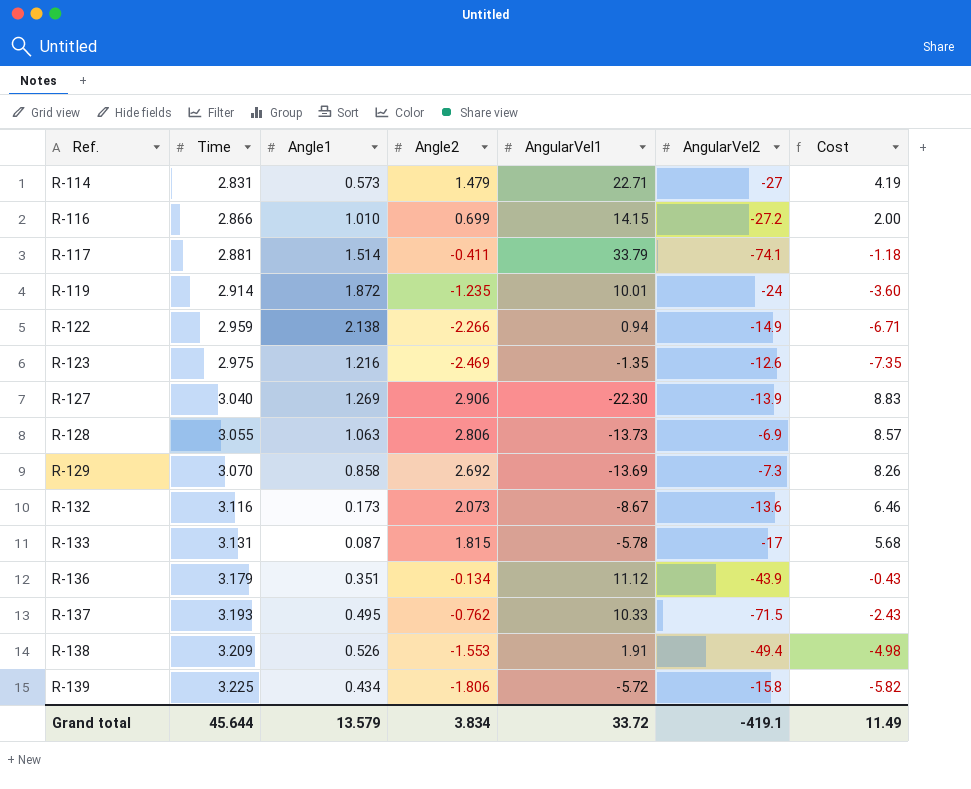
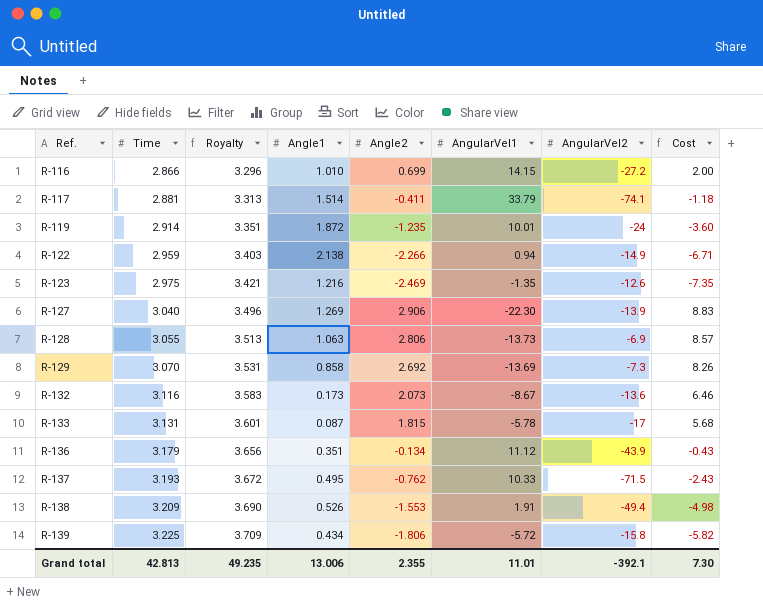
column Royalty | formula: none -> [Time] * 1.15
row R-114: 2.831 | 0.573 | 1.479 | 22.71 | -27 | 4.19 -> none
Grand total | Time: 45.644 -> 42.813
Grand total | Angle1: 13.579 -> 13.006
Grand total | Angle2: 3.834 -> 2.355
Grand total | AngularVel1: 33.72 -> 11.01
Grand total | AngularVel2: -419.1 -> -392.1
Grand total | Cost: 11.49 -> 7.30

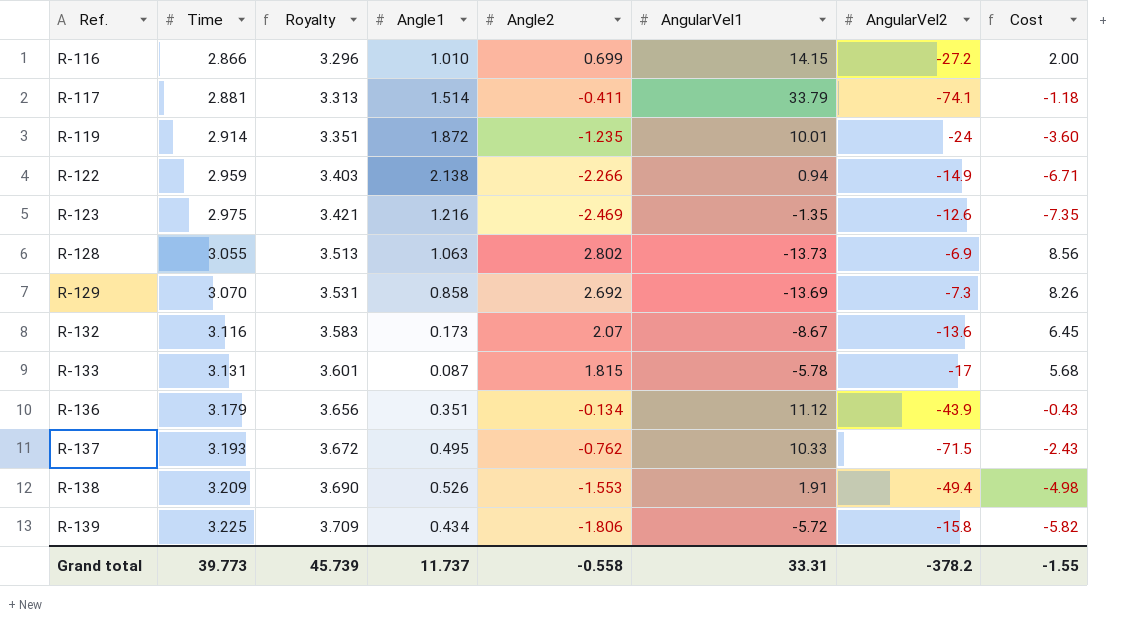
row R-127: 3.040 | 3.496 | 1.269 | 2.906 | -22.30 | -13.9 | 8.83 -> none
R-128 | Angle2: 2.806 -> 2.802
R-128 | Cost: 8.57 -> 8.56
R-132 | Angle2: 2.073 -> 2.07
R-132 | Cost: 6.46 -> 6.45
Grand total | Time: 42.813 -> 39.773
Grand total | Royalty: 49.235 -> 45.739
Grand total | Angle1: 13.006 -> 11.737
Grand total | Angle2: 2.355 -> -0.558
Grand total | AngularVel1: 11.01 -> 33.31
Grand total | AngularVel2: -392.1 -> -378.2
Grand total | Cost: 7.30 -> -1.55

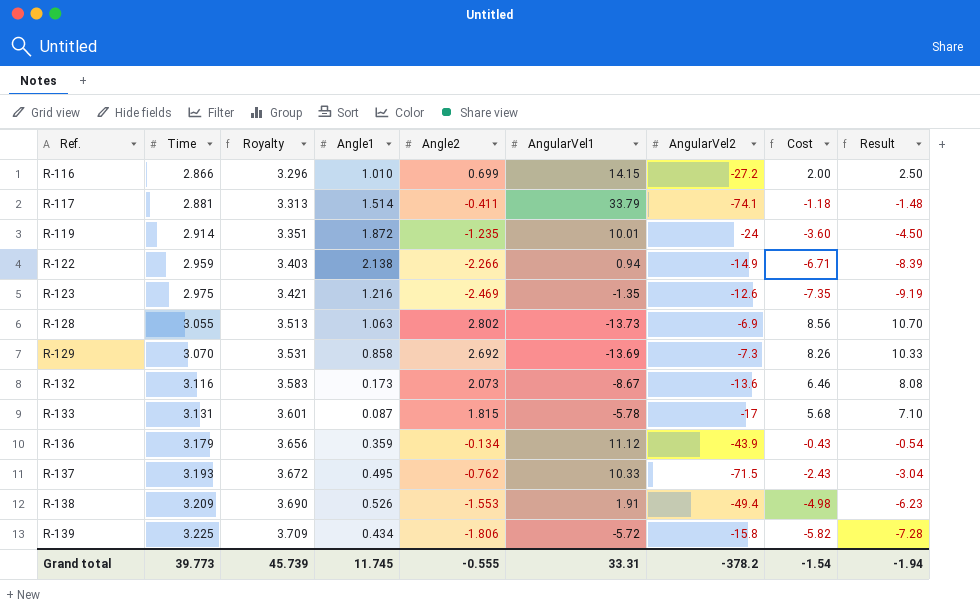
column Result | formula: none -> [Cost] * 1.25
R-132 | Angle2: 2.07 -> 2.073
R-132 | Cost: 6.45 -> 6.46
R-136 | Angle1: 0.351 -> 0.359
Grand total | Angle1: 11.737 -> 11.745
Grand total | Angle2: -0.558 -> -0.555
Grand total | Cost: -1.55 -> -1.54

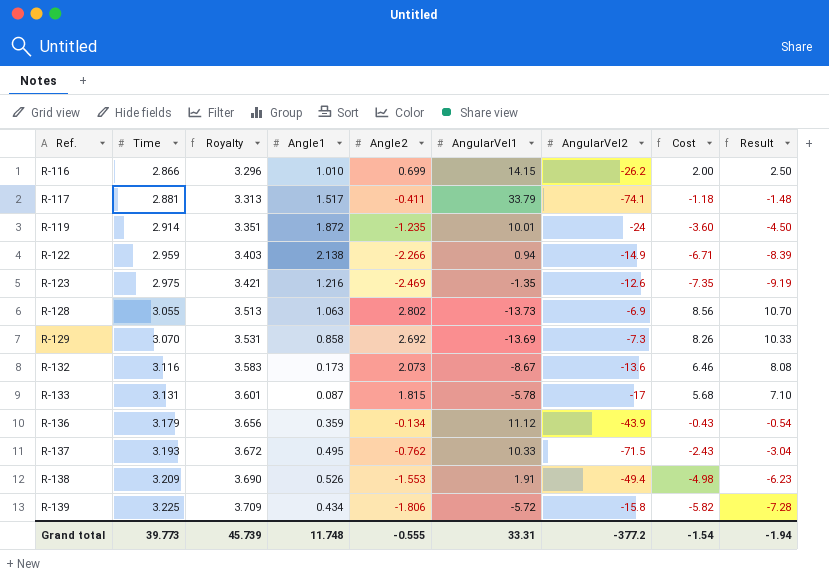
R-116 | AngularVel2: -27.2 -> -26.2
R-117 | Angle1: 1.514 -> 1.517
Grand total | Angle1: 11.745 -> 11.748
Grand total | AngularVel2: -378.2 -> -377.2

